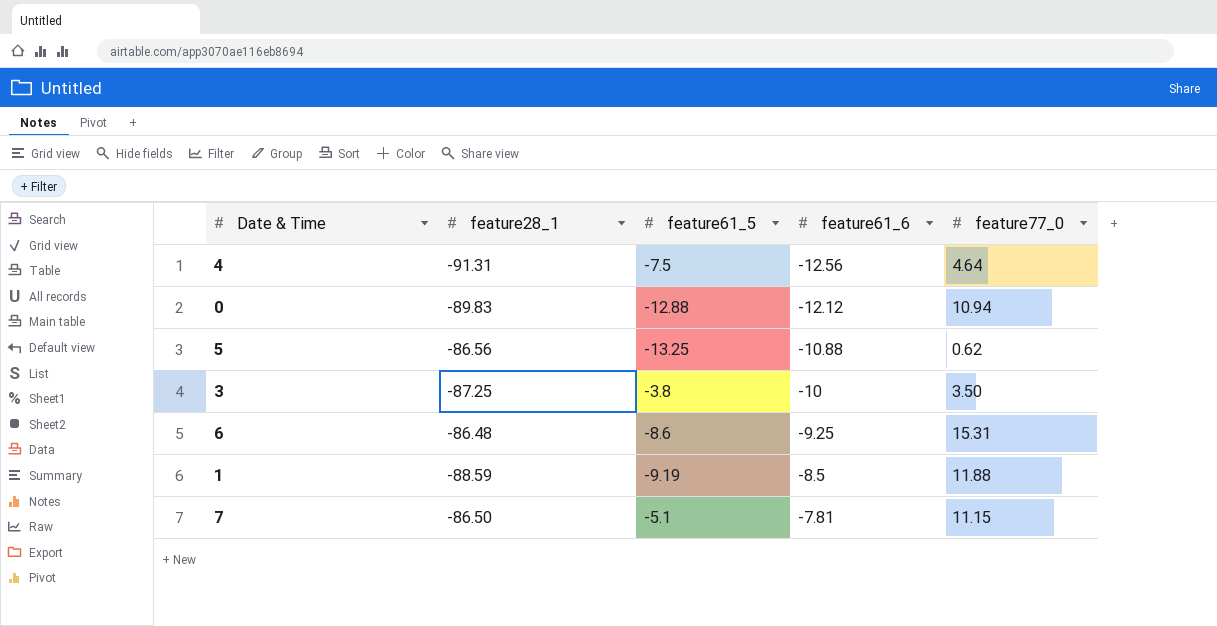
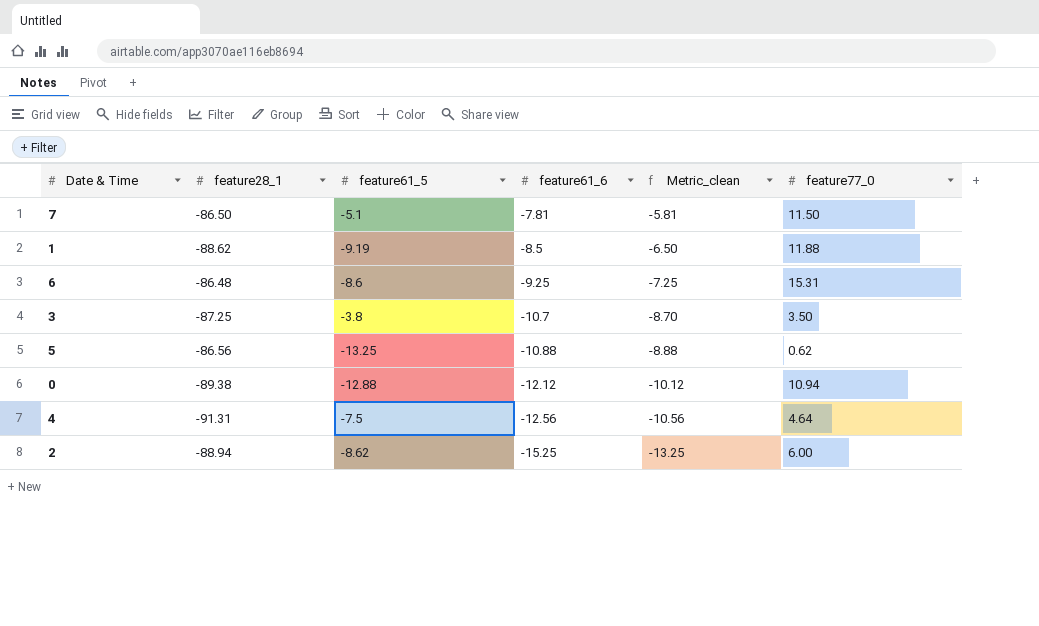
row order: feature61_6 ascending -> feature61_6 descending
column Metric_clean | formula: none -> [feature61_6] + 2
7 | feature77_0: 11.15 -> 11.50
1 | feature28_1: -88.59 -> -88.62
3 | feature61_6: -10 -> -10.7
0 | feature28_1: -89.83 -> -89.38
row 2: none -> -88.94 | -8.62 | -15.25 | -13.25 | 6.00

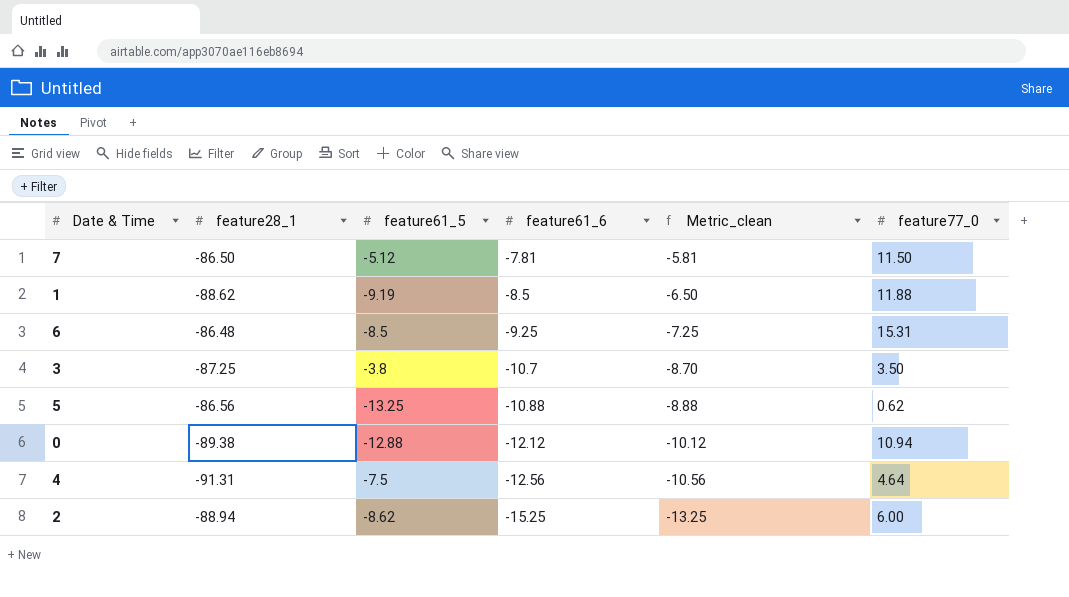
7 | feature61_5: -5.1 -> -5.12
6 | feature61_5: -8.6 -> -8.5

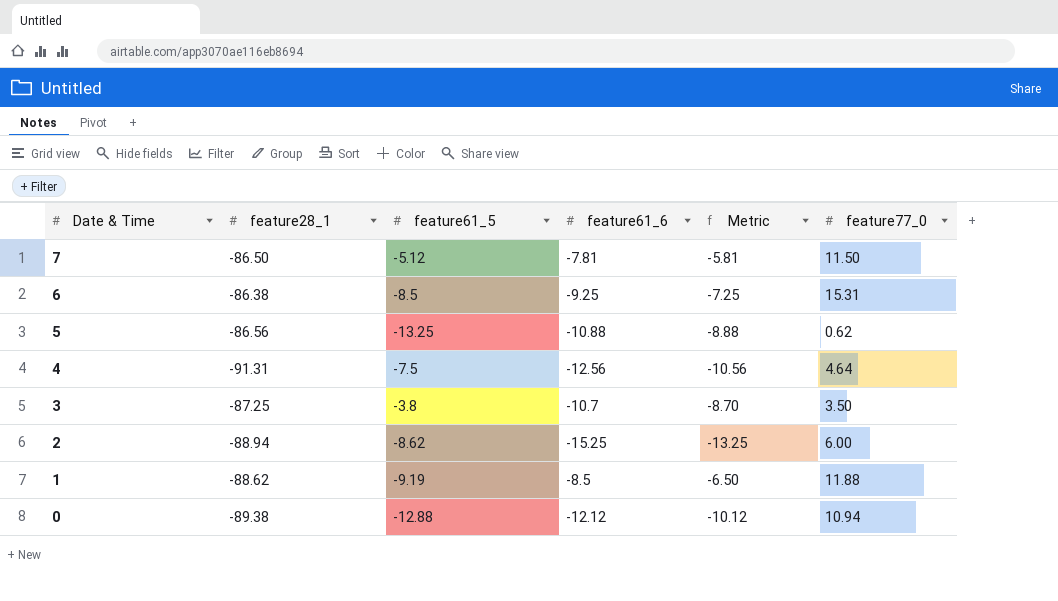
row order: feature61_6 descending -> Date & Time descending
column name: Metric_clean -> Metric
6 | feature28_1: -86.48 -> -86.38

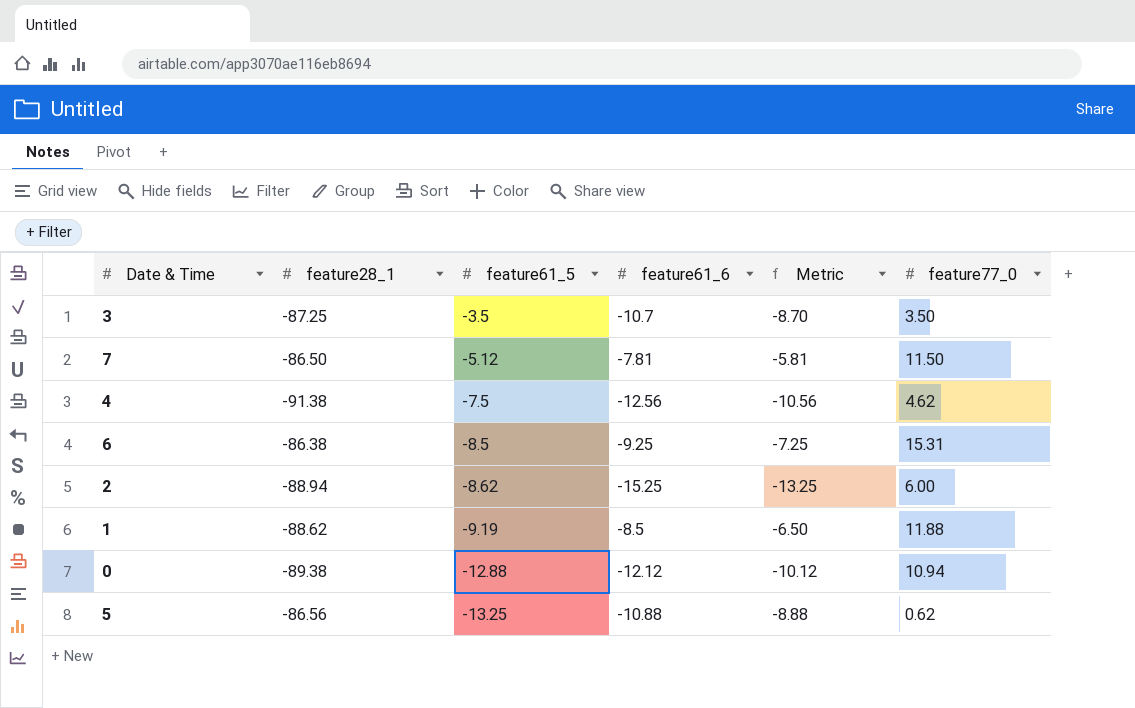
row order: Date & Time descending -> feature61_5 descending
3 | feature61_5: -3.8 -> -3.5
4 | feature28_1: -91.31 -> -91.38
4 | feature77_0: 4.64 -> 4.62

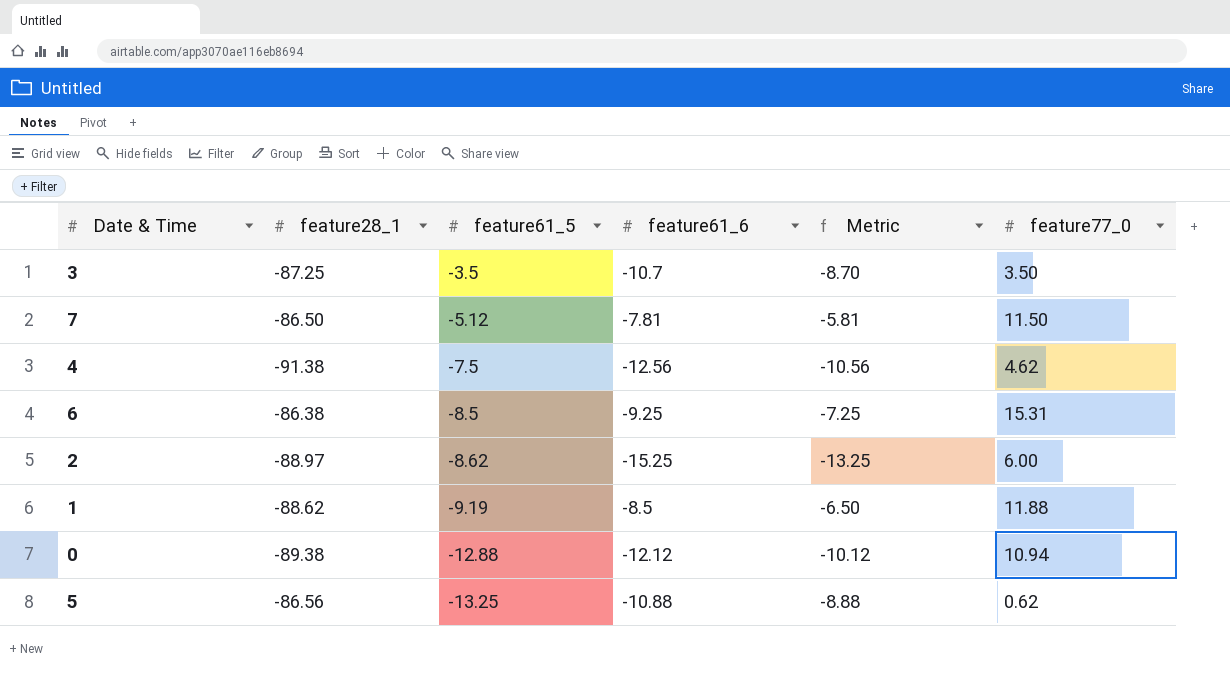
2 | feature28_1: -88.94 -> -88.97

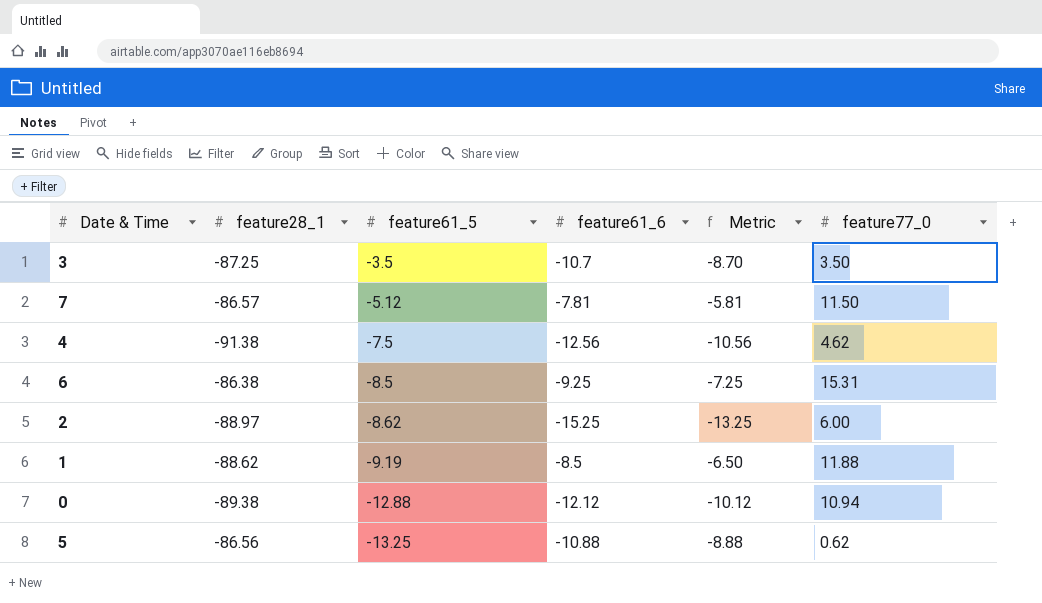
7 | feature28_1: -86.50 -> -86.57

